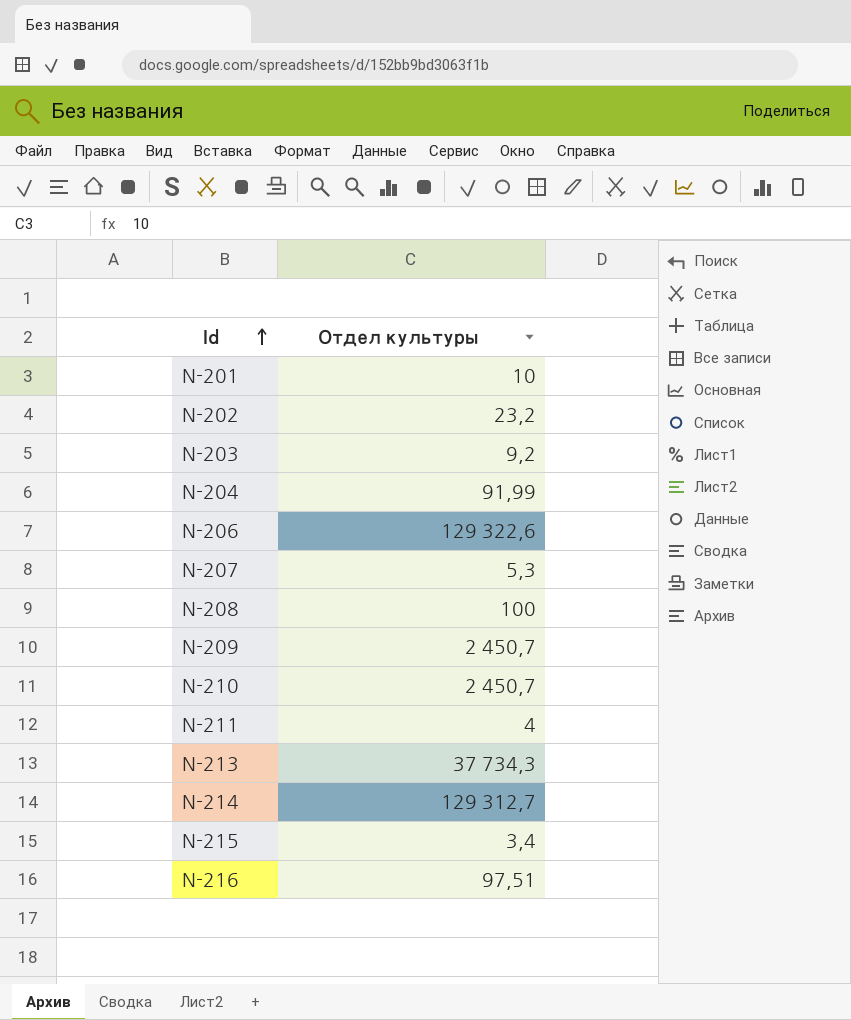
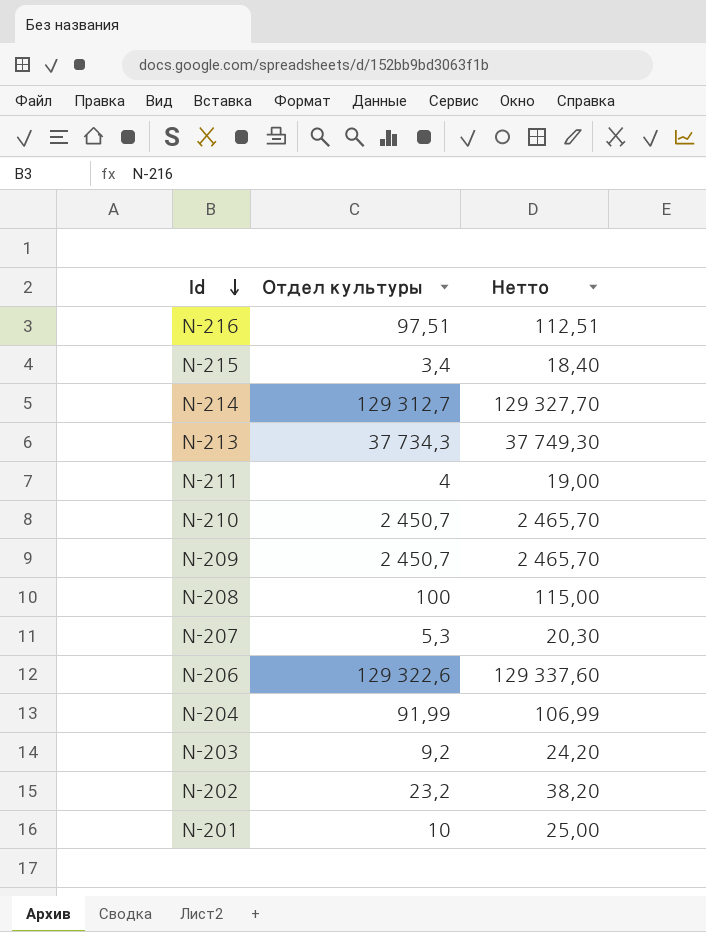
row order: Id ascending -> Id descending
column Нетто | formula: none -> [Отдел культуры] + 15

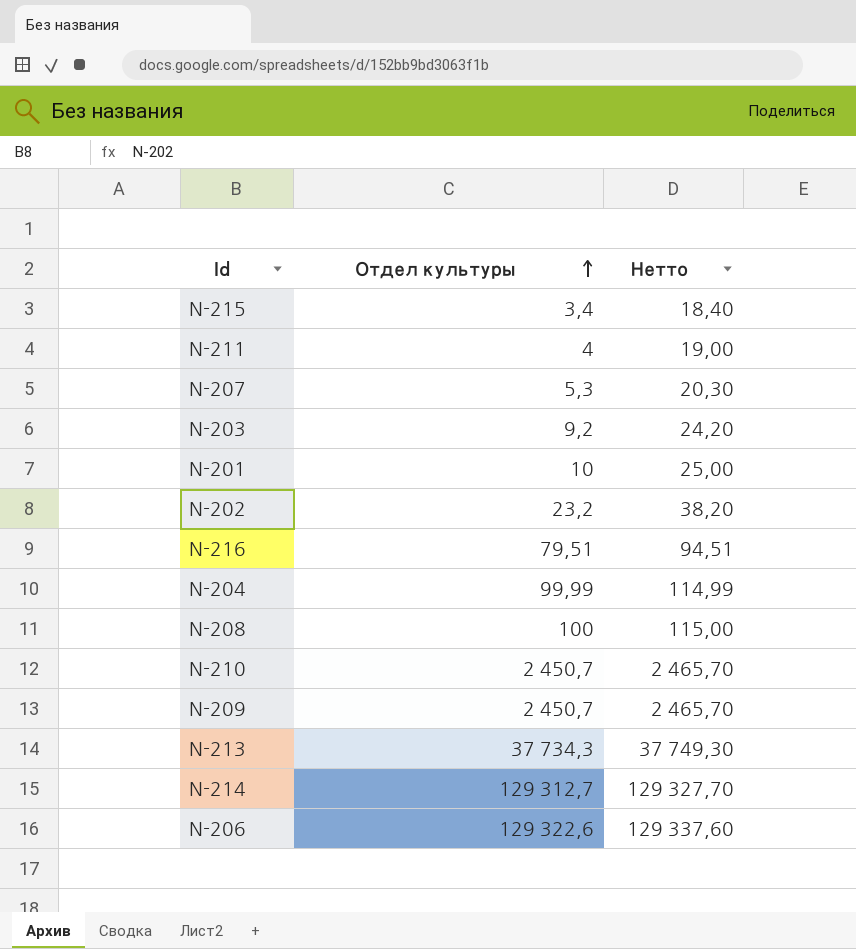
row order: Id descending -> Отдел культуры ascending
N-216 | Отдел культуры: 97,51 -> 79,51
N-216 | Нетто: 112,51 -> 94,51
N-204 | Отдел культуры: 91,99 -> 99,99
N-204 | Нетто: 106,99 -> 114,99

